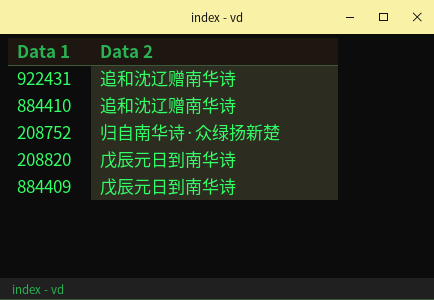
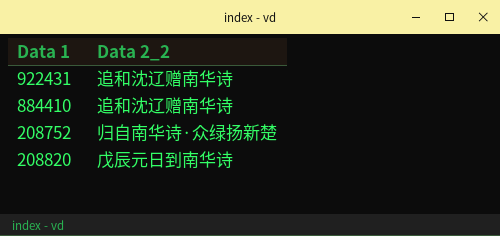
column name: Data 2 -> Data 2_2
row 884409: 戊辰元日到南华诗 -> none

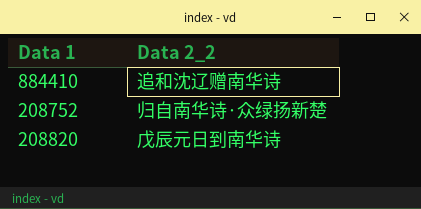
row 922431: 追和沈辽赠南华诗 -> none

